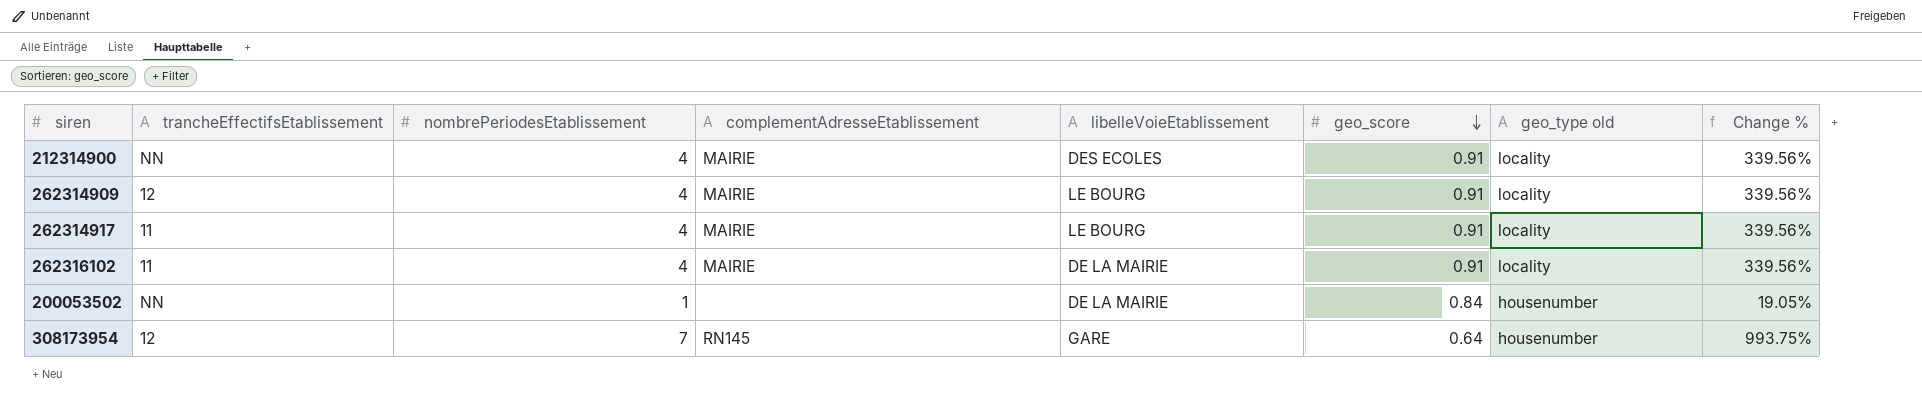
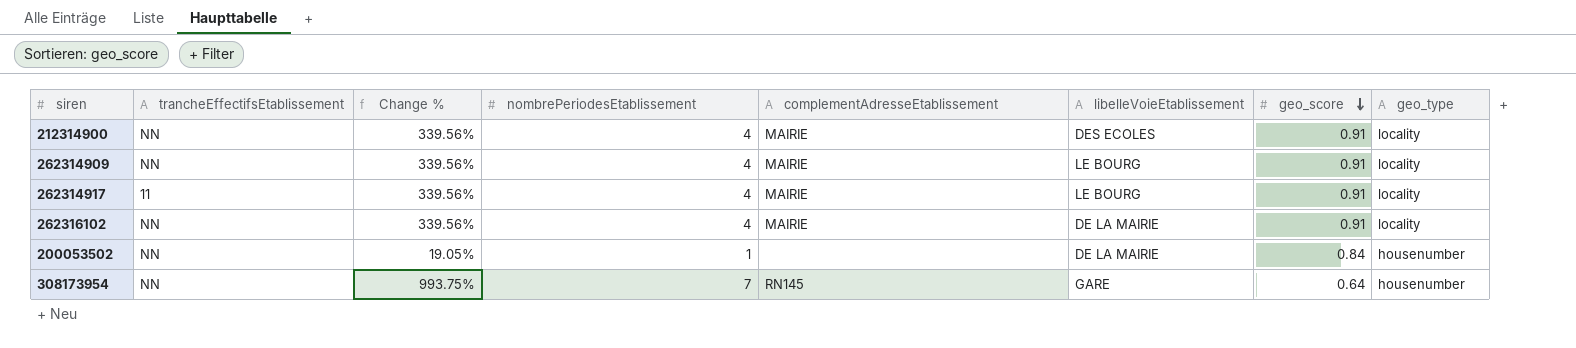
column Change % | position: 8 -> 3
column name: geo_type old -> geo_type
262314909 | trancheEffectifsEtablissement: 12 -> NN
262316102 | trancheEffectifsEtablissement: 11 -> NN
308173954 | trancheEffectifsEtablissement: 12 -> NN

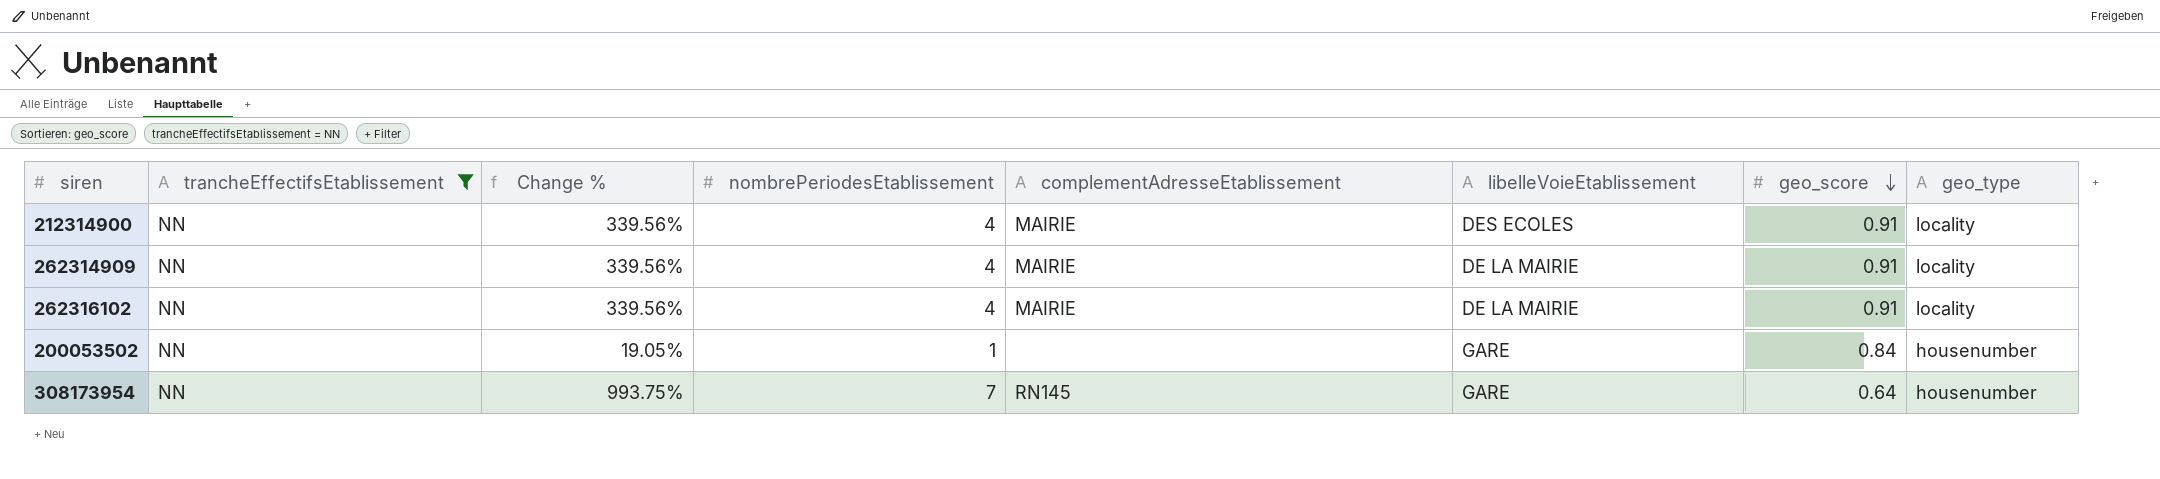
filter: none -> trancheEffectifsEtablissement = NN
262314909 | libelleVoieEtablissement: LE BOURG -> DE LA MAIRIE
200053502 | libelleVoieEtablissement: DE LA MAIRIE -> GARE

